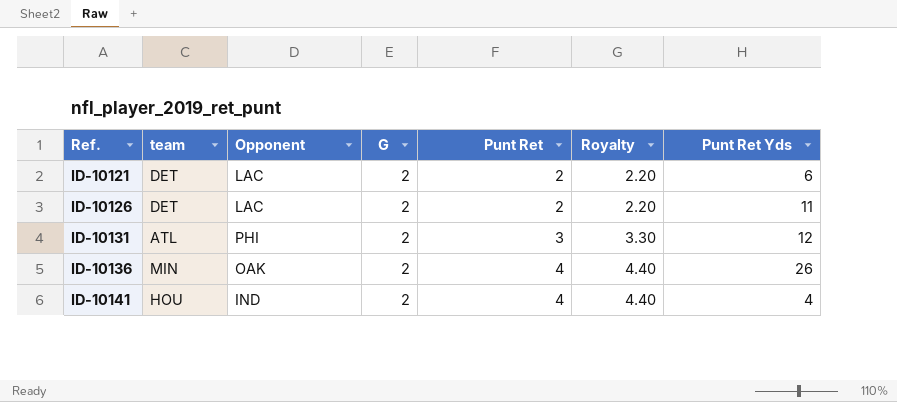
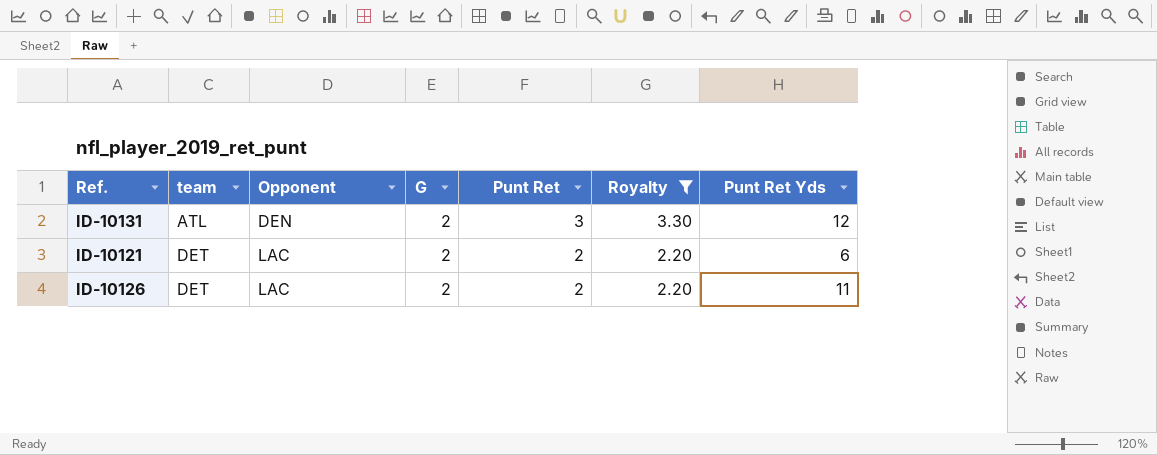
filter: none -> Royalty != 4.40
row order: Ref. ascending -> team ascending
ID-10131 | Opponent: PHI -> DEN

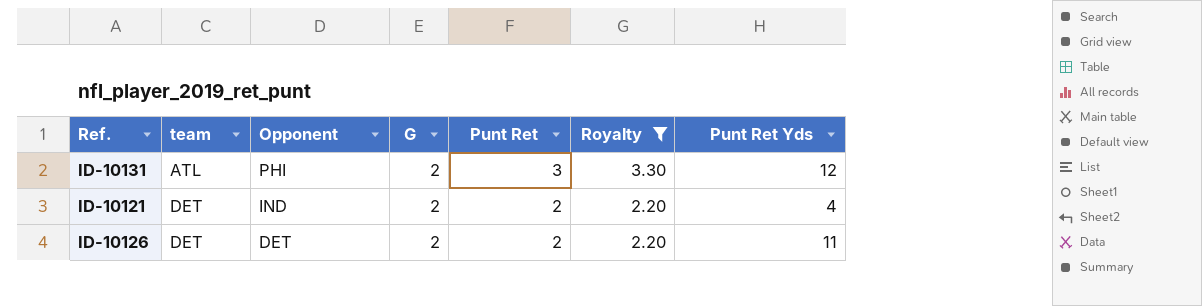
ID-10131 | Opponent: DEN -> PHI
ID-10121 | Opponent: LAC -> IND
ID-10121 | Punt Ret Yds: 6 -> 4
ID-10126 | Opponent: LAC -> DET

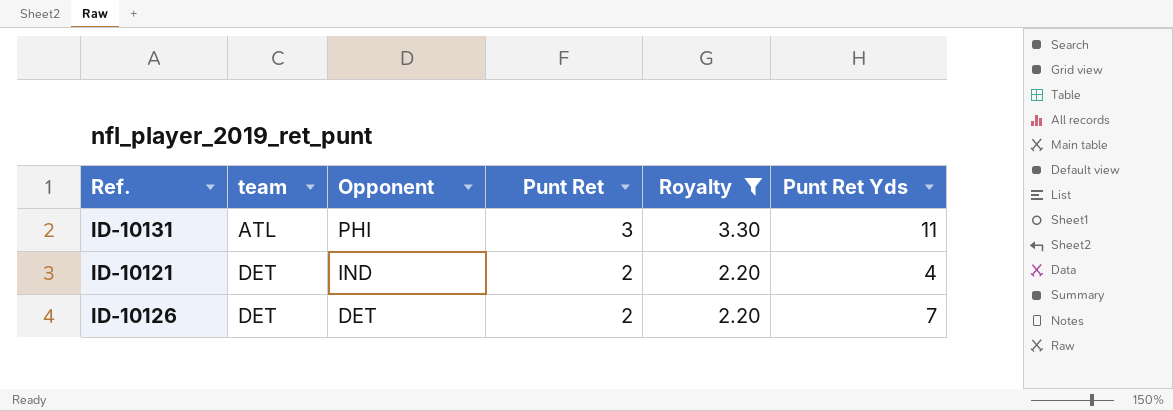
column G | position: 4 -> none
ID-10131 | Punt Ret Yds: 12 -> 11
ID-10126 | Punt Ret Yds: 11 -> 7

